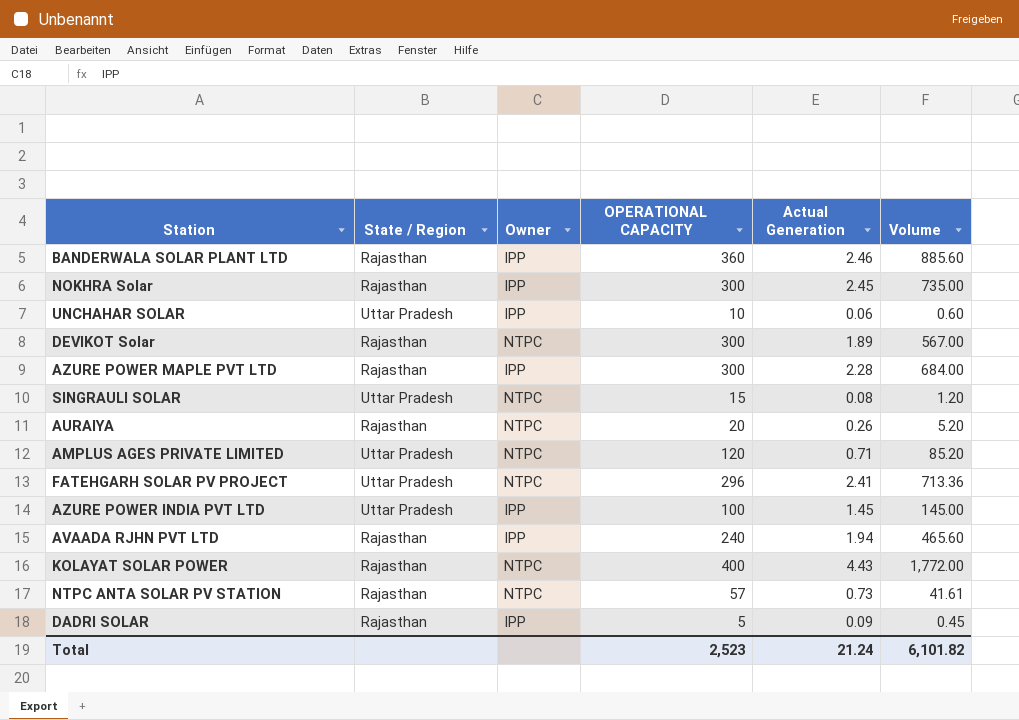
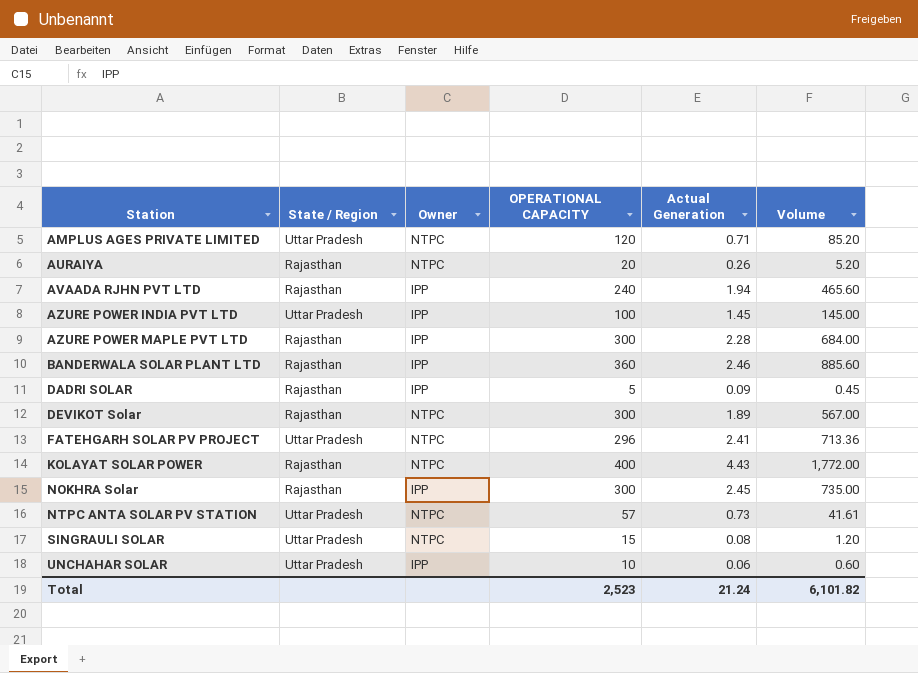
row order: none -> Station ascending
NTPC ANTA SOLAR PV STATION | State / Region: Rajasthan -> Uttar Pradesh

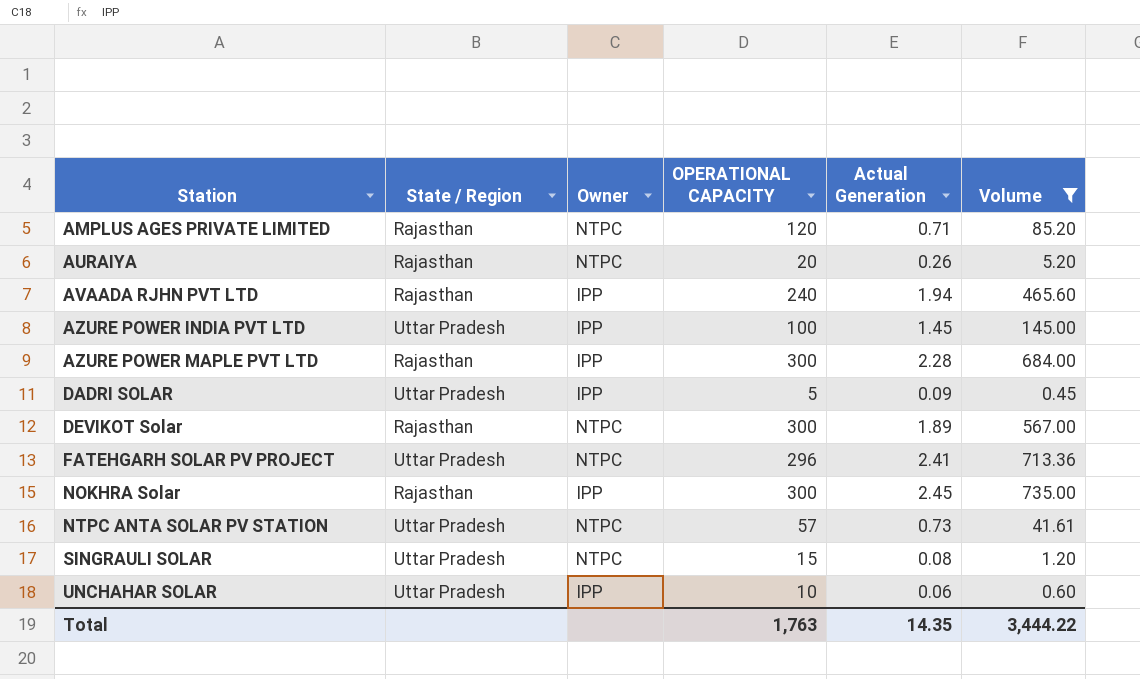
filter: none -> Volume <= 735.00
AMPLUS AGES PRIVATE LIMITED | State / Region: Uttar Pradesh -> Rajasthan
DADRI SOLAR | State / Region: Rajasthan -> Uttar Pradesh
Total | OPERATIONAL CAPACITY: 2,523 -> 1,763
Total | Actual Generation: 21.24 -> 14.35
Total | Volume: 6,101.82 -> 3,444.22

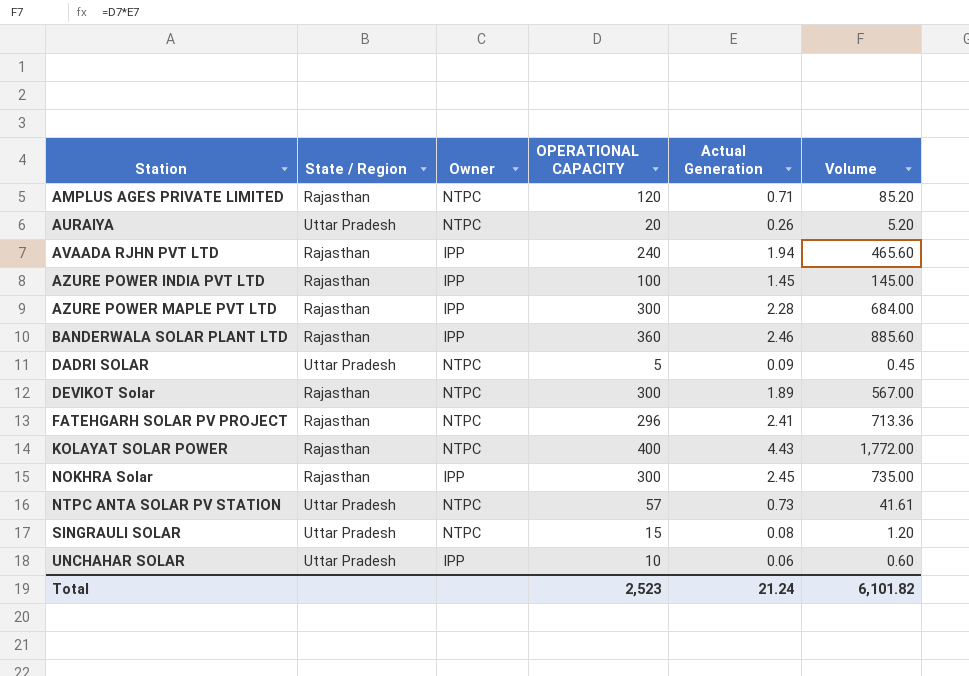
filter: Volume <= 735.00 -> none
AURAIYA | State / Region: Rajasthan -> Uttar Pradesh
AZURE POWER INDIA PVT LTD | State / Region: Uttar Pradesh -> Rajasthan
DADRI SOLAR | Owner: IPP -> NTPC
FATEHGARH SOLAR PV PROJECT | State / Region: Uttar Pradesh -> Rajasthan
Total | OPERATIONAL CAPACITY: 1,763 -> 2,523
Total | Actual Generation: 14.35 -> 21.24
Total | Volume: 3,444.22 -> 6,101.82

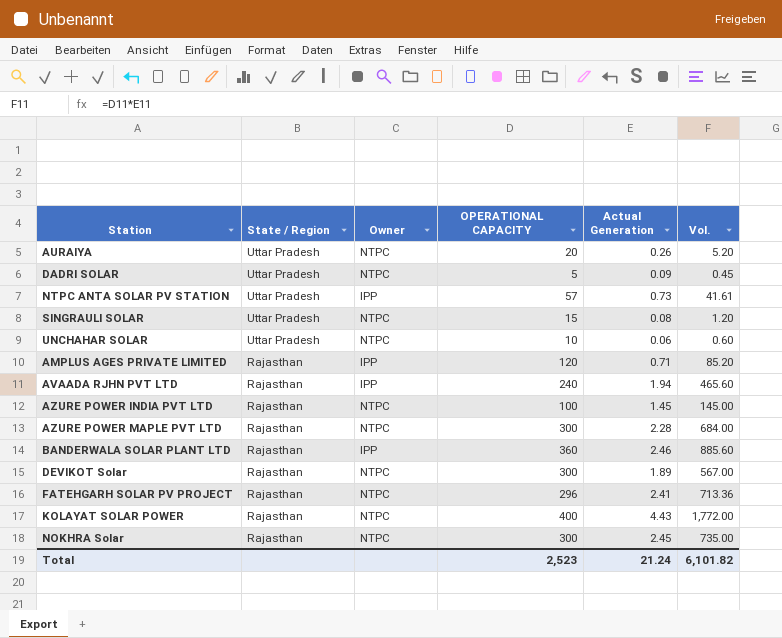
row order: Station ascending -> State / Region descending
column name: Volume -> Vol.
NTPC ANTA SOLAR PV STATION | Owner: NTPC -> IPP
UNCHAHAR SOLAR | Owner: IPP -> NTPC
AMPLUS AGES PRIVATE LIMITED | Owner: NTPC -> IPP
AZURE POWER INDIA PVT LTD | Owner: IPP -> NTPC
AZURE POWER MAPLE PVT LTD | Owner: IPP -> NTPC
NOKHRA Solar | Owner: IPP -> NTPC

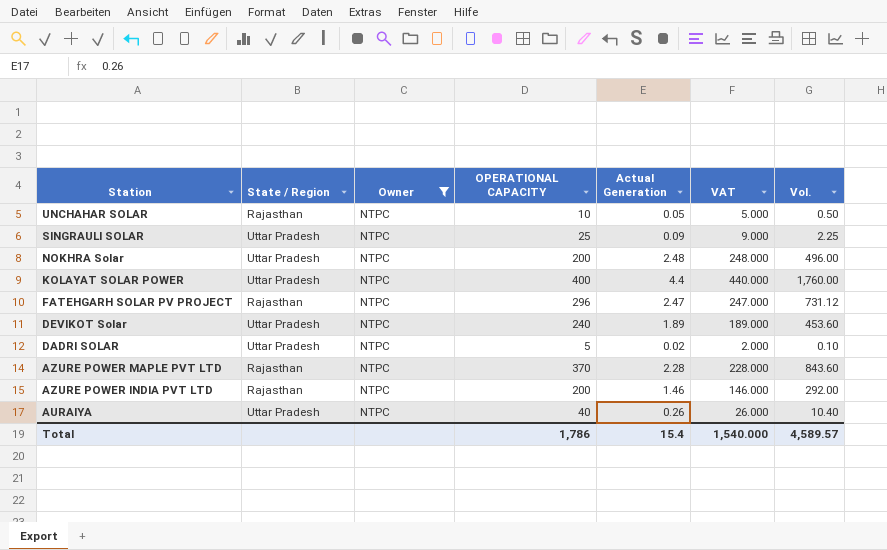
filter: none -> Owner = NTPC
row order: State / Region descending -> Station descending
column VAT | formula: none -> [Actual Generation] * 100
UNCHAHAR SOLAR | State / Region: Uttar Pradesh -> Rajasthan
UNCHAHAR SOLAR | Actual Generation: 0.06 -> 0.05
UNCHAHAR SOLAR | Vol.: 0.60 -> 0.50
SINGRAULI SOLAR | OPERATIONAL CAPACITY: 15 -> 25
SINGRAULI SOLAR | Actual Generation: 0.08 -> 0.09
SINGRAULI SOLAR | Vol.: 1.20 -> 2.25
NOKHRA Solar | State / Region: Rajasthan -> Uttar Pradesh
NOKHRA Solar | OPERATIONAL CAPACITY: 300 -> 200
NOKHRA Solar | Actual Generation: 2.45 -> 2.48
NOKHRA Solar | Vol.: 735.00 -> 496.00
KOLAYAT SOLAR POWER | State / Region: Rajasthan -> Uttar Pradesh
KOLAYAT SOLAR POWER | Actual Generation: 4.43 -> 4.4
KOLAYAT SOLAR POWER | Vol.: 1,772.00 -> 1,760.00
FATEHGARH SOLAR PV PROJECT | Actual Generation: 2.41 -> 2.47
FATEHGARH SOLAR PV PROJECT | Vol.: 713.36 -> 731.12
DEVIKOT Solar | State / Region: Rajasthan -> Uttar Pradesh
DEVIKOT Solar | OPERATIONAL CAPACITY: 300 -> 240
DEVIKOT Solar | Vol.: 567.00 -> 453.60
DADRI SOLAR | Actual Generation: 0.09 -> 0.02
DADRI SOLAR | Vol.: 0.45 -> 0.10
AZURE POWER MAPLE PVT LTD | OPERATIONAL CAPACITY: 300 -> 370
AZURE POWER MAPLE PVT LTD | Vol.: 684.00 -> 843.60
AZURE POWER INDIA PVT LTD | OPERATIONAL CAPACITY: 100 -> 200
AZURE POWER INDIA PVT LTD | Actual Generation: 1.45 -> 1.46
AZURE POWER INDIA PVT LTD | Vol.: 145.00 -> 292.00
AURAIYA | OPERATIONAL CAPACITY: 20 -> 40
AURAIYA | Vol.: 5.20 -> 10.40
Total | OPERATIONAL CAPACITY: 2,523 -> 1,786
Total | Actual Generation: 21.24 -> 15.4
Total | Vol.: 6,101.82 -> 4,589.57

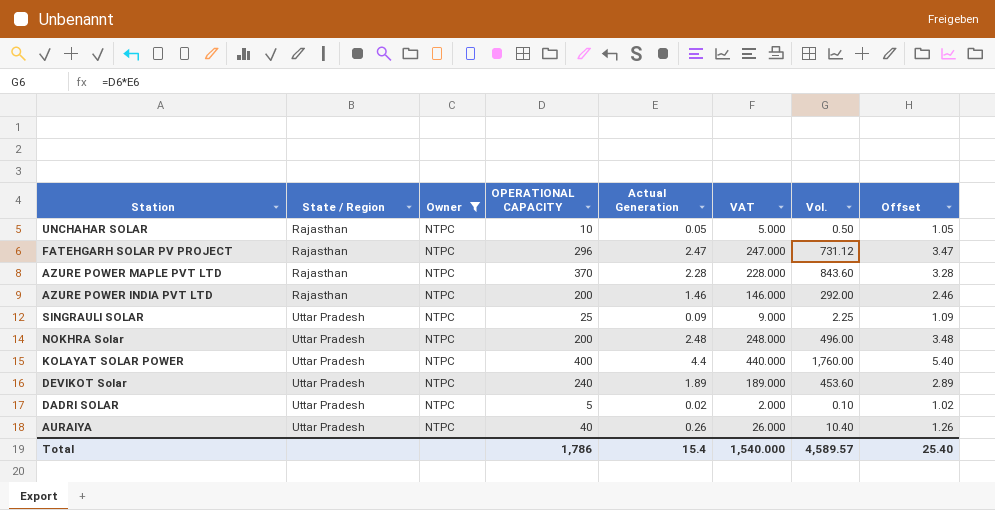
row order: Station descending -> State / Region ascending
column Offset | formula: none -> [Actual Generation] + 1

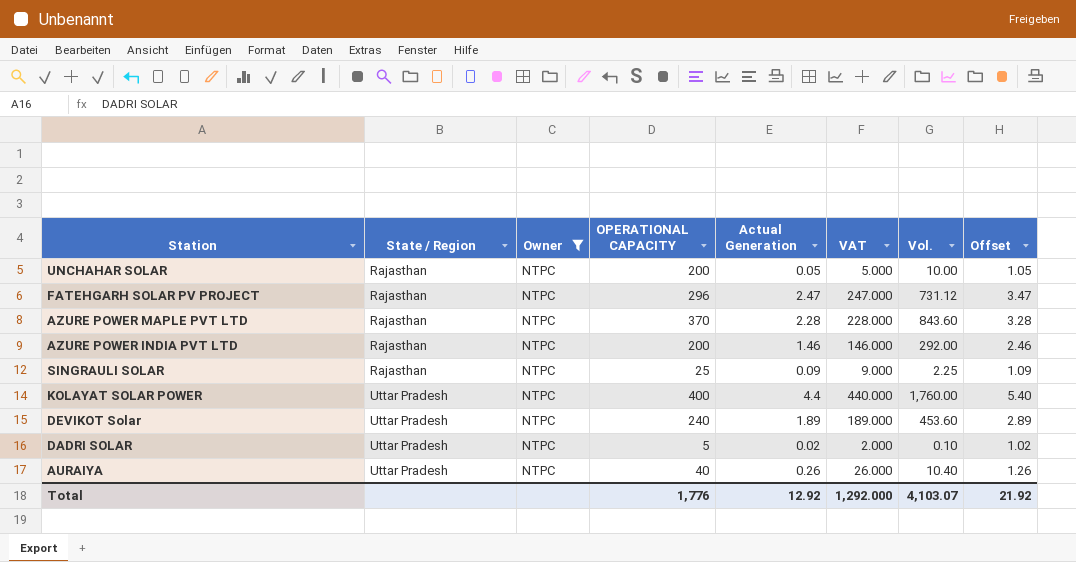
row NOKHRA Solar: Uttar Pradesh | NTPC | 200 | 2.48 | 248.000 | 496.00 | 3.48 -> none
UNCHAHAR SOLAR | OPERATIONAL CAPACITY: 10 -> 200
UNCHAHAR SOLAR | Vol.: 0.50 -> 10.00
SINGRAULI SOLAR | State / Region: Uttar Pradesh -> Rajasthan
Total | OPERATIONAL CAPACITY: 1,786 -> 1,776
Total | Actual Generation: 15.4 -> 12.92
Total | VAT: 1,540.000 -> 1,292.000
Total | Vol.: 4,589.57 -> 4,103.07
Total | Offset: 25.40 -> 21.92

